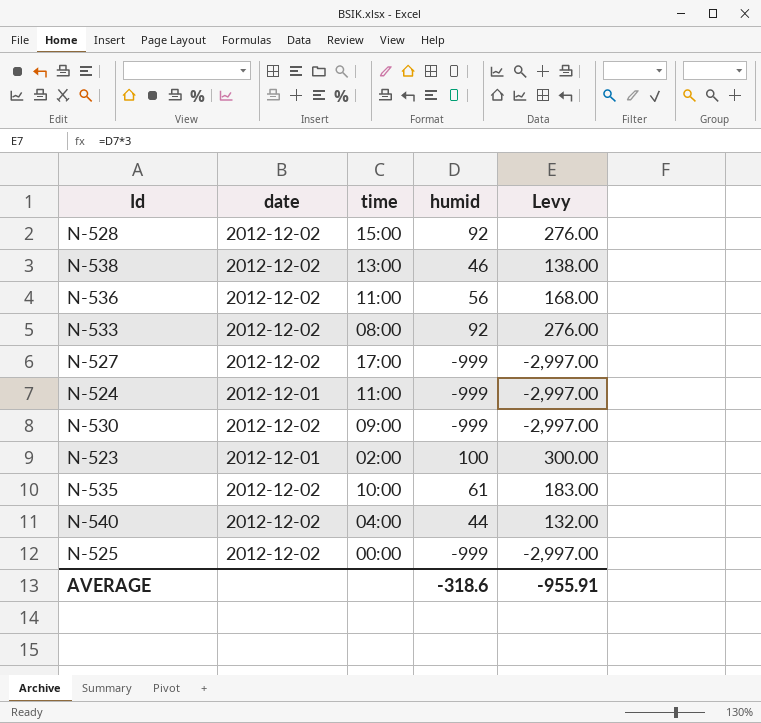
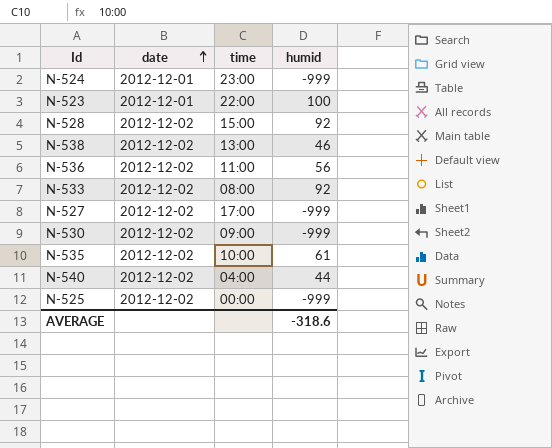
row order: none -> date ascending
column Levy | formula: [humid] * 3 -> none
N-524 | time: 11:00 -> 23:00
N-523 | time: 02:00 -> 22:00

